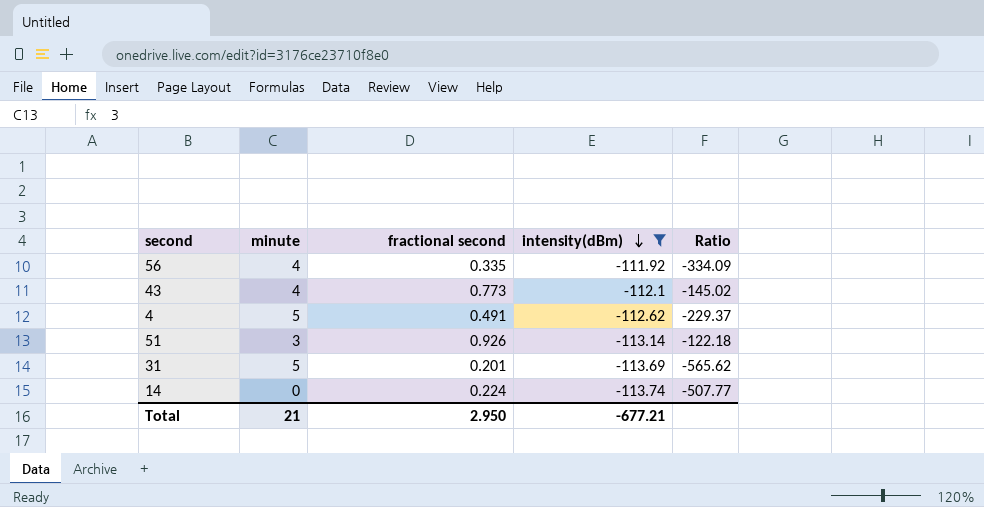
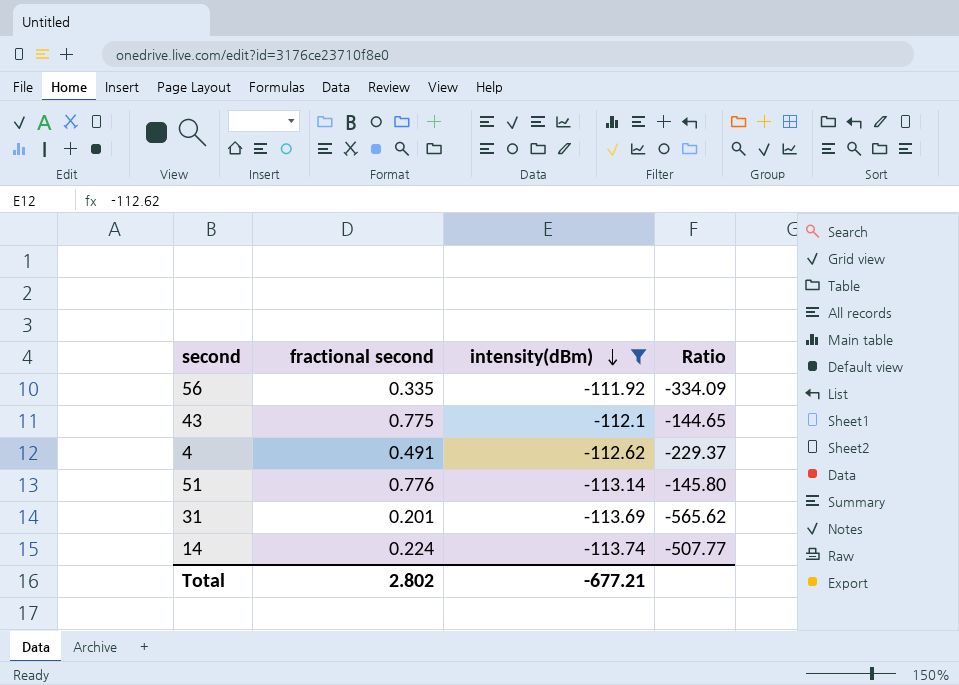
column minute | position: 2 -> none
43 | fractional second: 0.773 -> 0.775
43 | Ratio: -145.02 -> -144.65
51 | fractional second: 0.926 -> 0.776
51 | Ratio: -122.18 -> -145.80
Total | fractional second: 2.950 -> 2.802

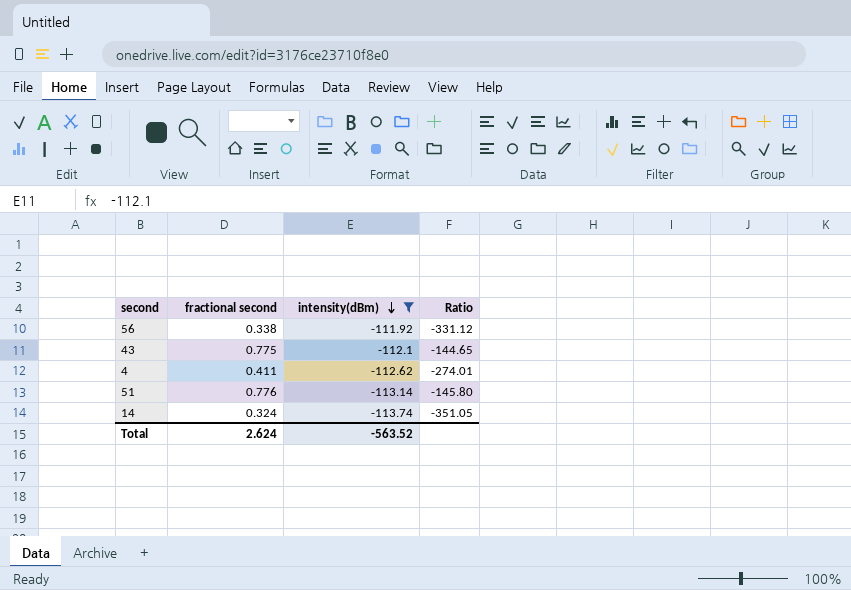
row 31: 0.201 | -113.69 | -565.62 -> none
56 | fractional second: 0.335 -> 0.338
56 | Ratio: -334.09 -> -331.12
4 | fractional second: 0.491 -> 0.411
4 | Ratio: -229.37 -> -274.01
14 | fractional second: 0.224 -> 0.324
14 | Ratio: -507.77 -> -351.05
Total | fractional second: 2.802 -> 2.624
Total | intensity(dBm): -677.21 -> -563.52

